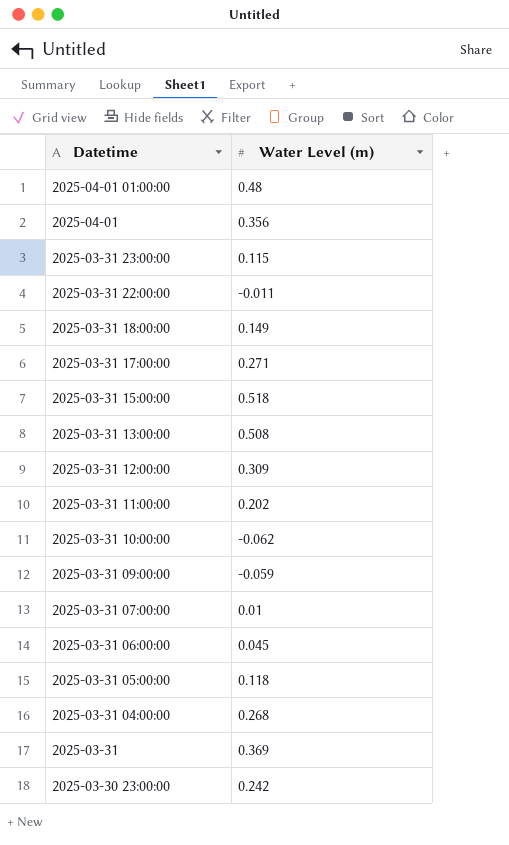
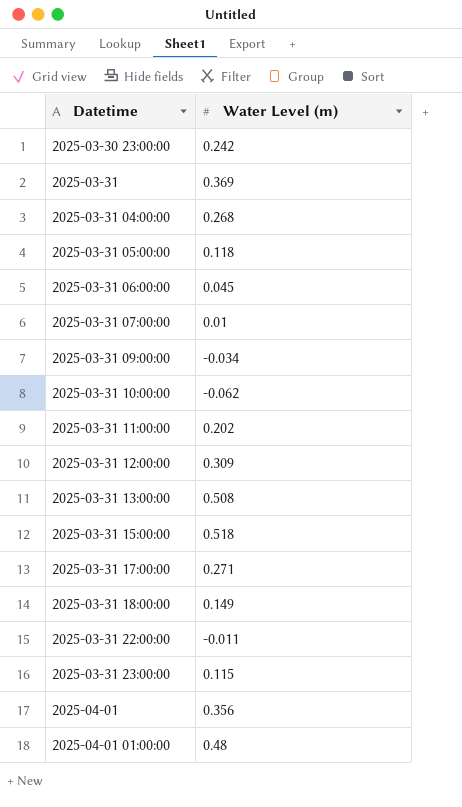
row order: Datetime descending -> Datetime ascending
2025-03-31 09:00:00 | Water Level (m): -0.059 -> -0.034

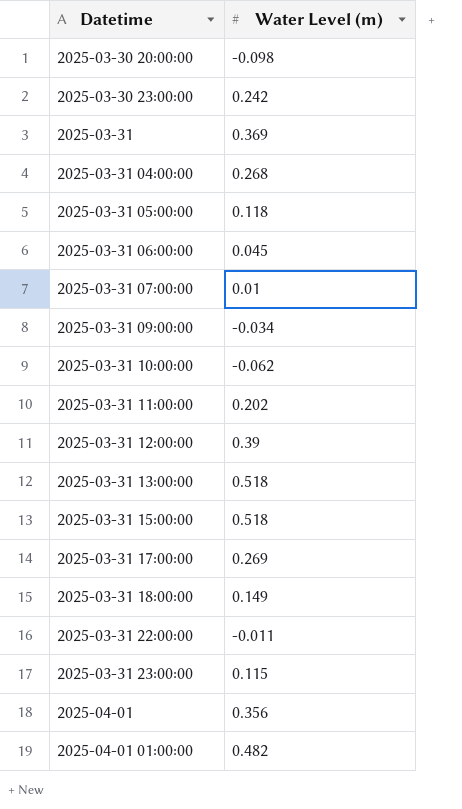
row 2025-03-30 20:00:00: none -> -0.098
2025-03-31 12:00:00 | Water Level (m): 0.309 -> 0.39
2025-03-31 13:00:00 | Water Level (m): 0.508 -> 0.518
2025-03-31 17:00:00 | Water Level (m): 0.271 -> 0.269
2025-04-01 01:00:00 | Water Level (m): 0.48 -> 0.482

